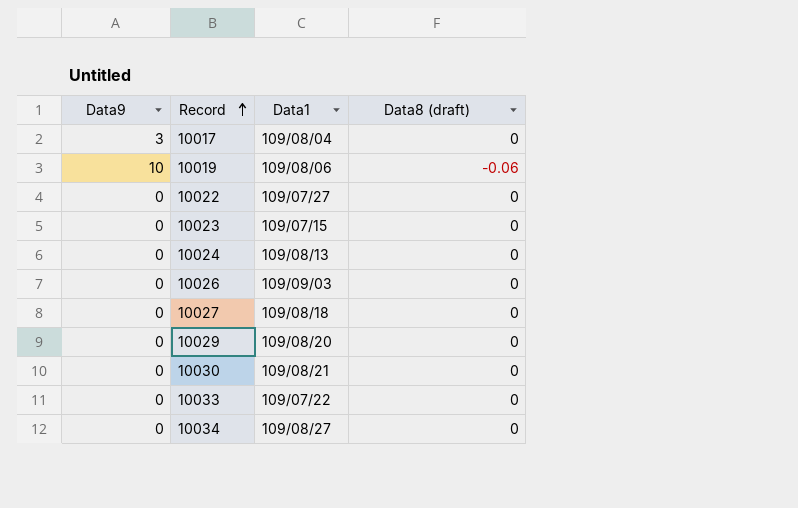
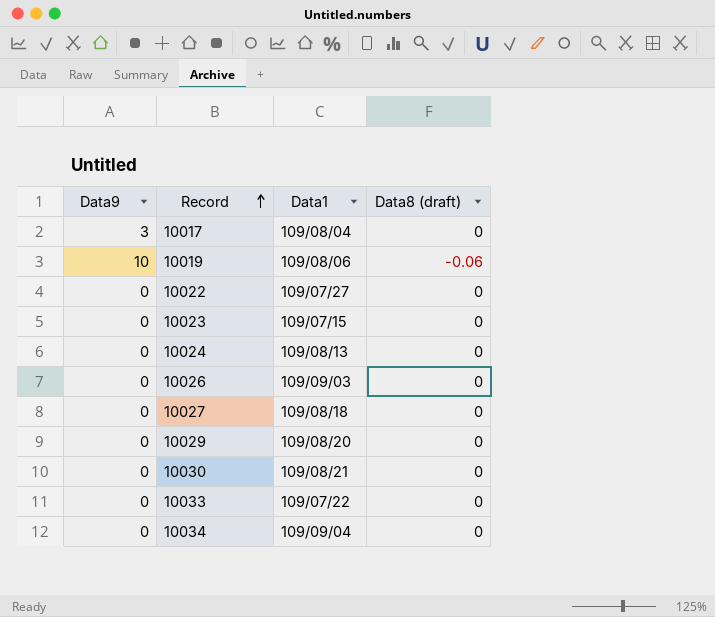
10034 | Data1: 109/08/27 -> 109/09/04

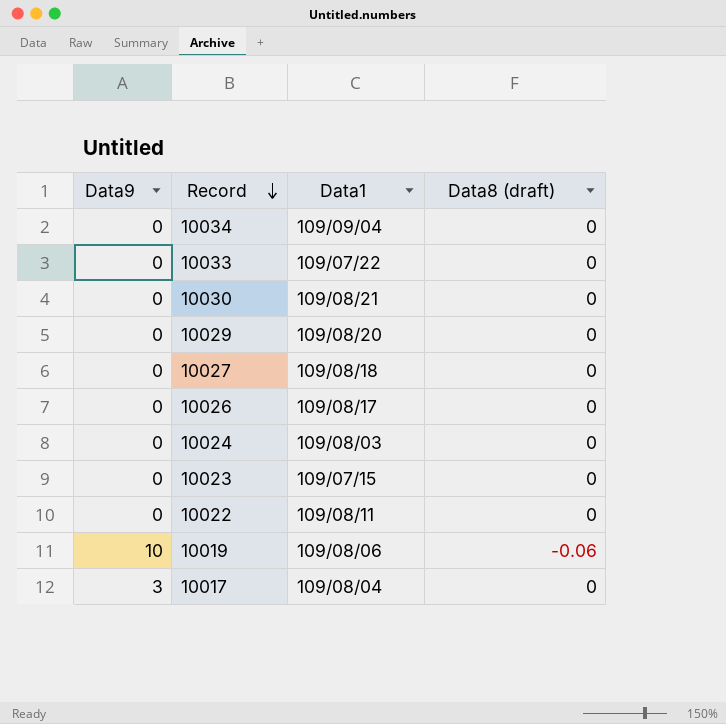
row order: Record ascending -> Record descending
10026 | Data1: 109/09/03 -> 109/08/17
10024 | Data1: 109/08/13 -> 109/08/03
10022 | Data1: 109/07/27 -> 109/08/11

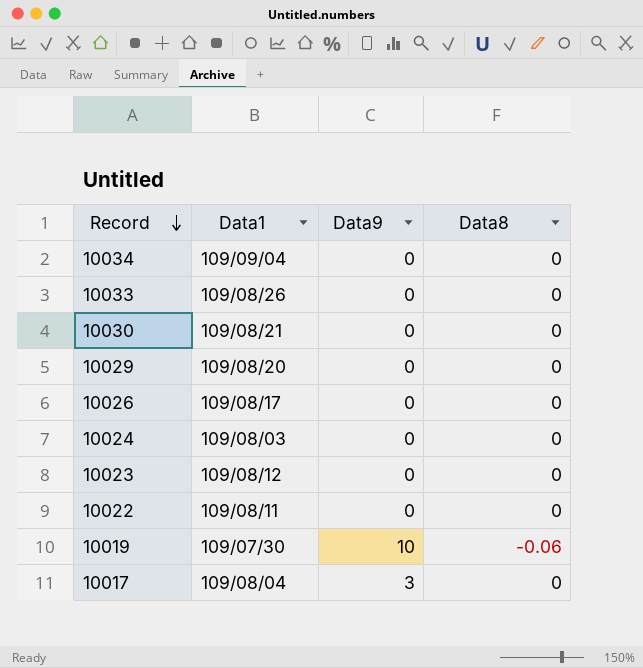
column Data9 | position: 1 -> 3
column name: Data8 (draft) -> Data8
row 10027: 0 | 109/08/18 | 0 -> none
10033 | Data1: 109/07/22 -> 109/08/26
10023 | Data1: 109/07/15 -> 109/08/12
10019 | Data1: 109/08/06 -> 109/07/30

